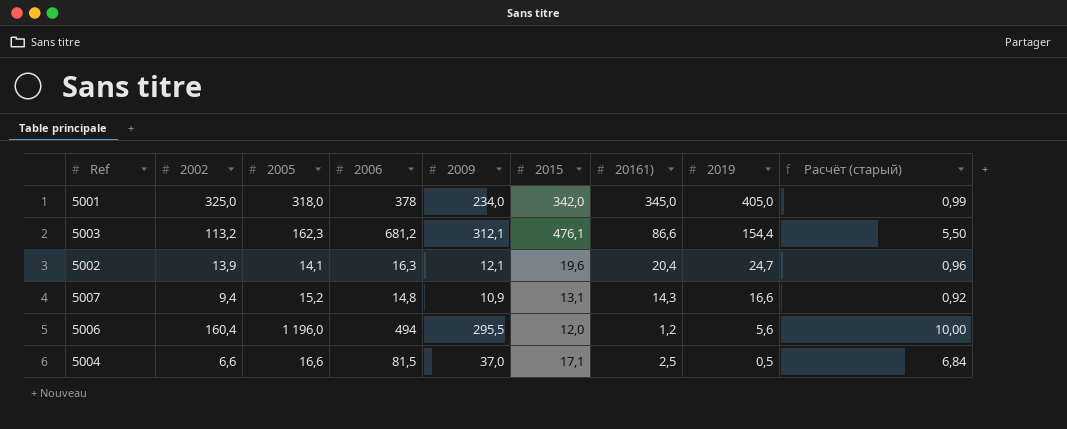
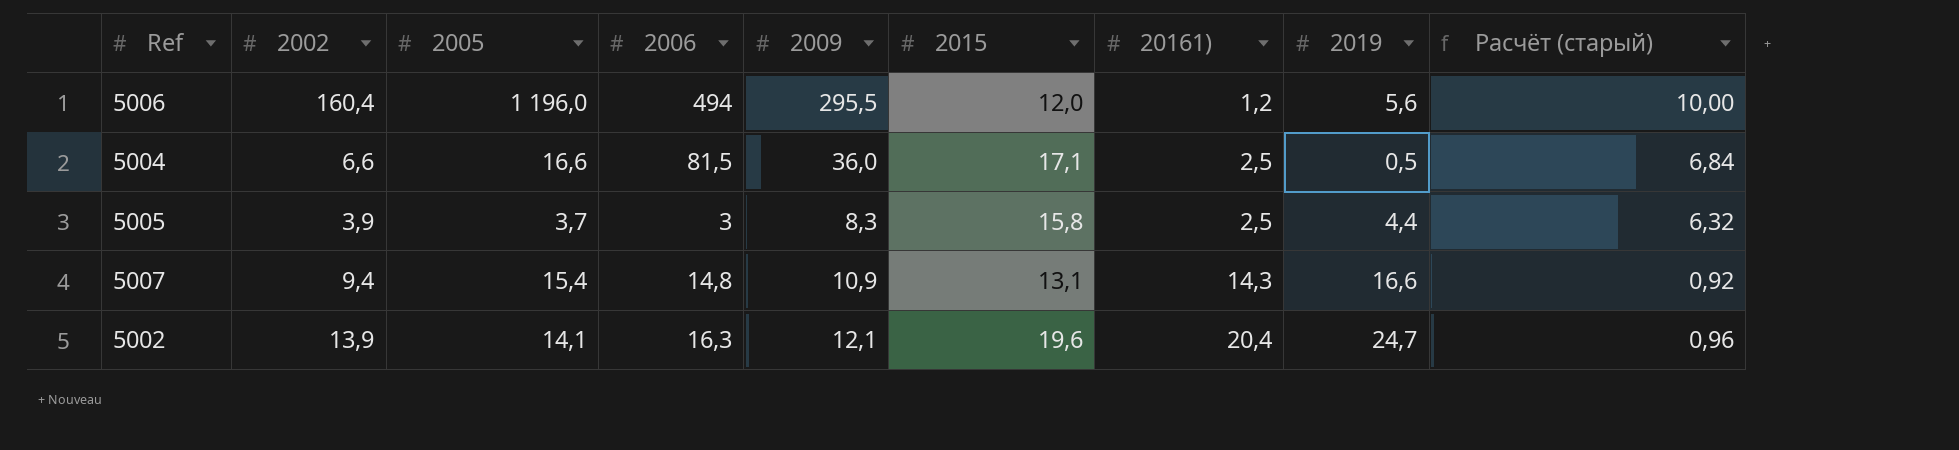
row order: 2019 descending -> 20161) ascending
row 5001: 325,0 | 318,0 | 378 | 234,0 | 342,0 | 345,0 | 405,0 | 0,99 -> none
row 5003: 113,2 | 162,3 | 681,2 | 312,1 | 476,1 | 86,6 | 154,4 | 5,50 -> none
5004 | 2009: 37,0 -> 36,0
row 5005: none -> 3,9 | 3,7 | 3 | 8,3 | 15,8 | 2,5 | 4,4 | 6,32
5007 | 2005: 15,2 -> 15,4

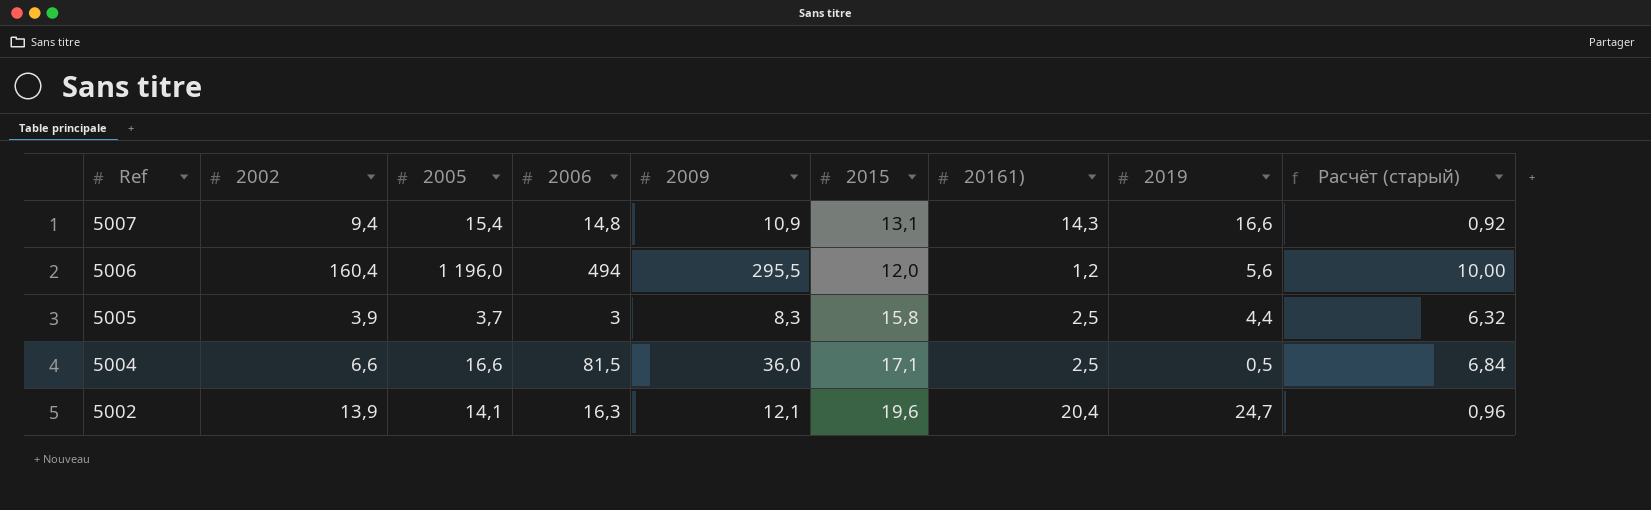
row order: 20161) ascending -> Ref descending

